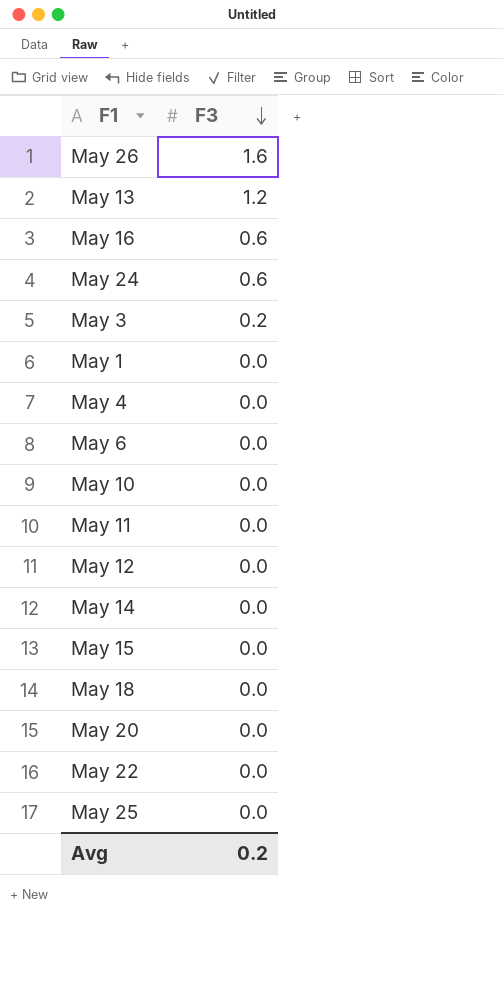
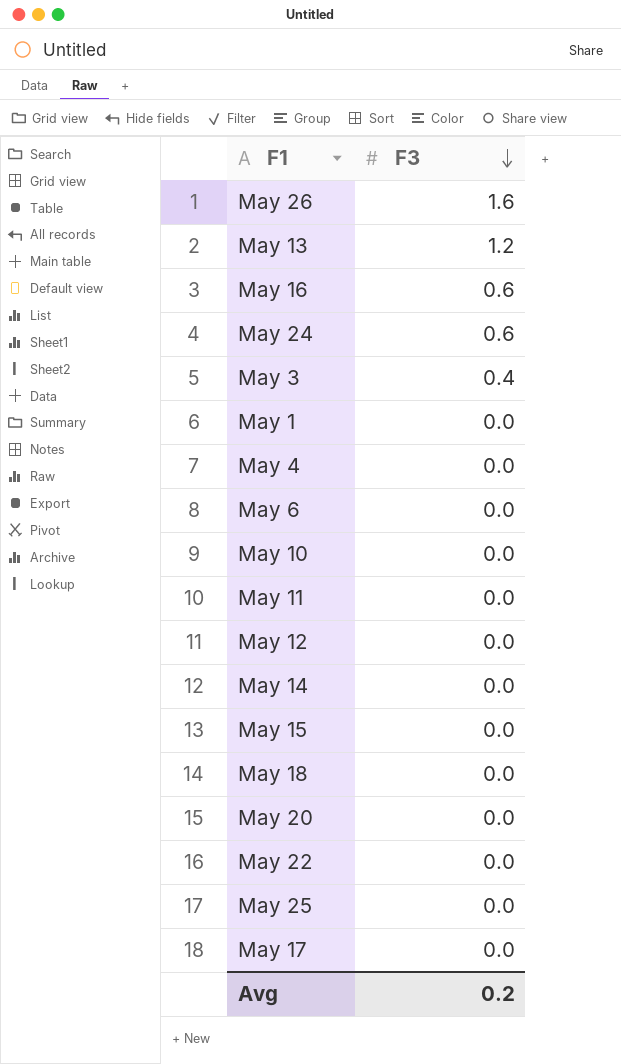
May 3 | F3: 0.2 -> 0.4
row May 17: none -> 0.0

